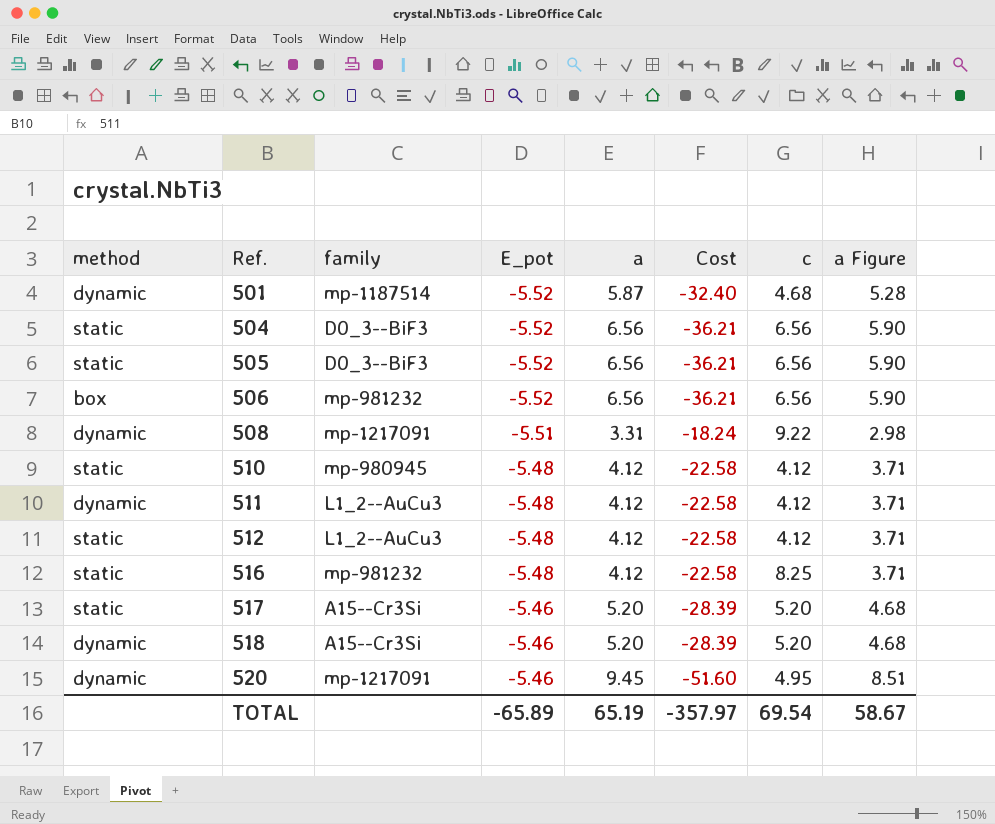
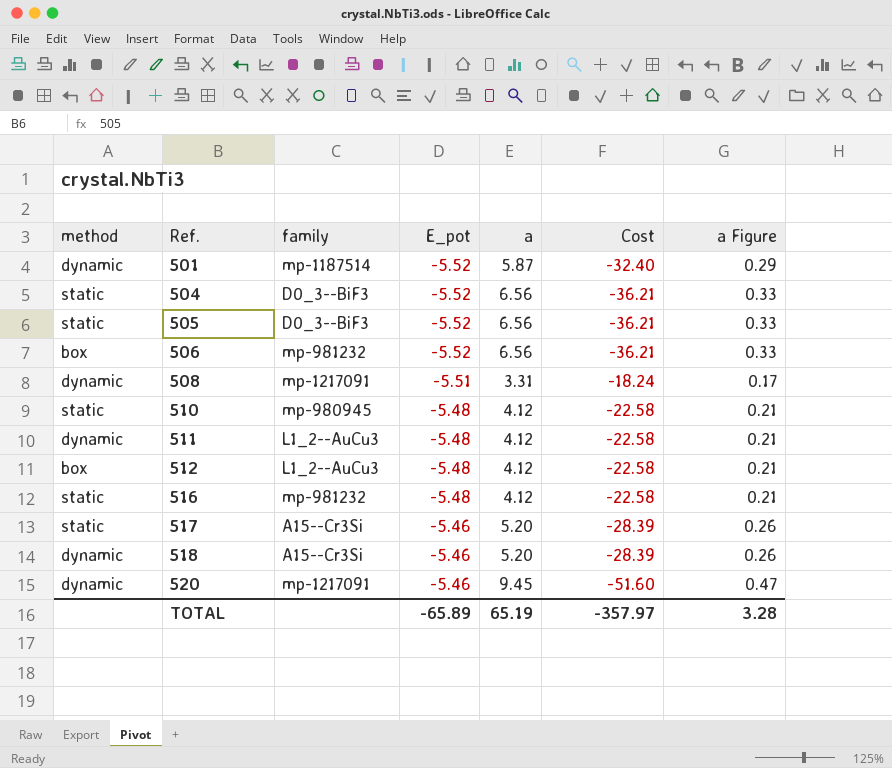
column c | position: 7 -> none
column a Figure | formula: [a] * 0.9 -> [a] * 0.05
512 | method: static -> box
TOTAL | a Figure: 58.67 -> 3.28

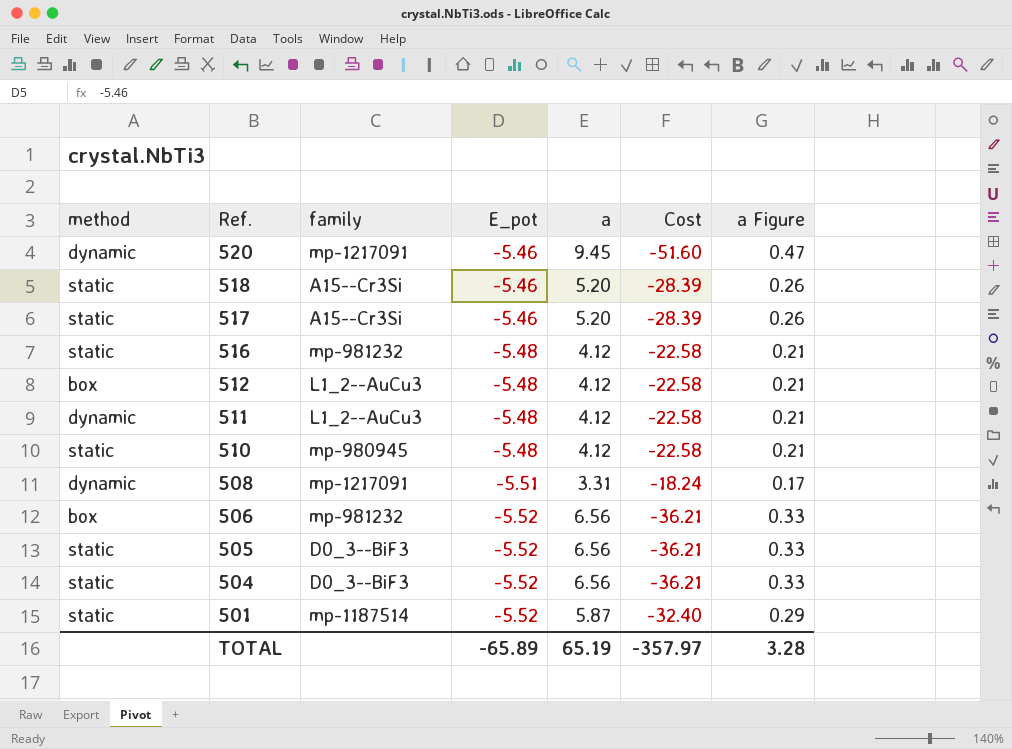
row order: Ref. ascending -> Ref. descending
518 | method: dynamic -> static
501 | method: dynamic -> static

